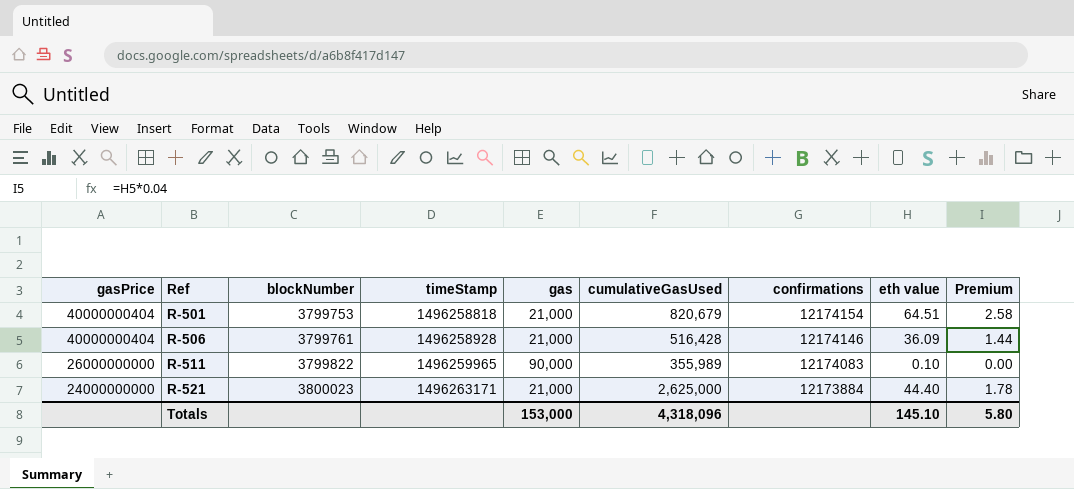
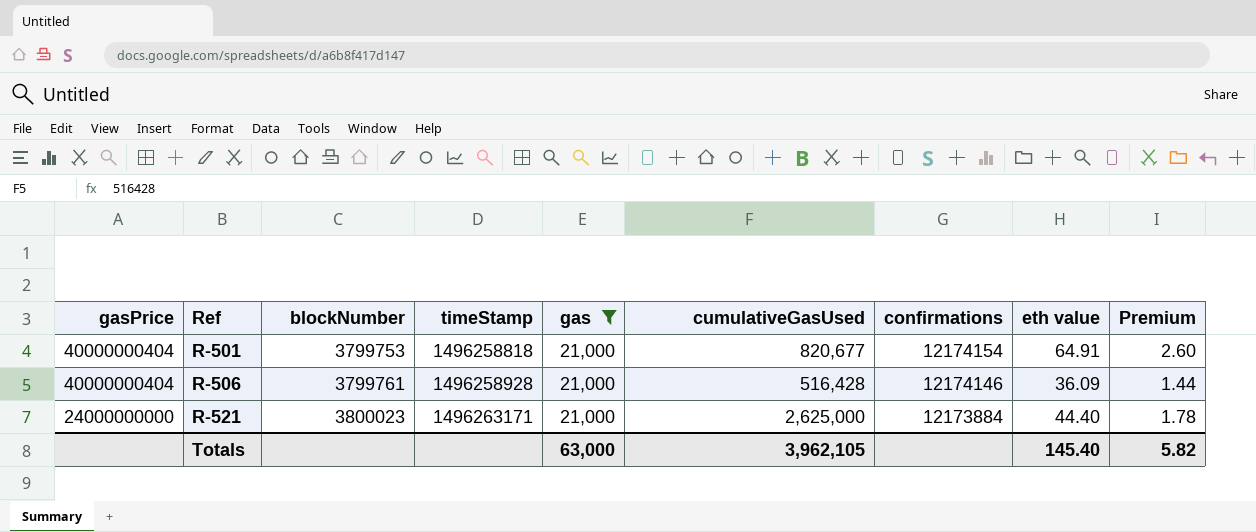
filter: none -> gas = 21,000
R-501 | cumulativeGasUsed: 820,679 -> 820,677
R-501 | eth value: 64.51 -> 64.91
R-501 | Premium: 2.58 -> 2.60
Totals | gas: 153,000 -> 63,000
Totals | cumulativeGasUsed: 4,318,096 -> 3,962,105
Totals | eth value: 145.10 -> 145.40
Totals | Premium: 5.80 -> 5.82

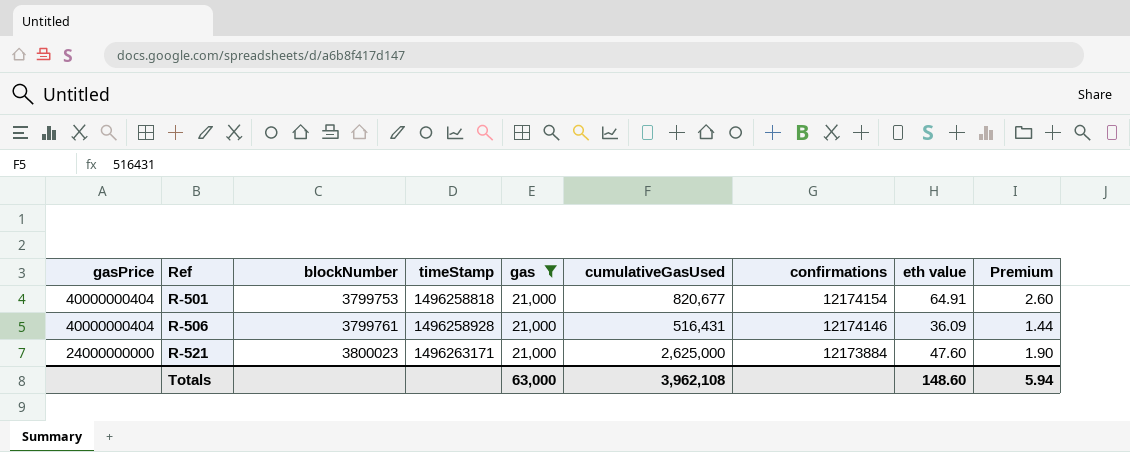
R-506 | cumulativeGasUsed: 516,428 -> 516,431
R-521 | eth value: 44.40 -> 47.60
R-521 | Premium: 1.78 -> 1.90
Totals | cumulativeGasUsed: 3,962,105 -> 3,962,108
Totals | eth value: 145.40 -> 148.60
Totals | Premium: 5.82 -> 5.94

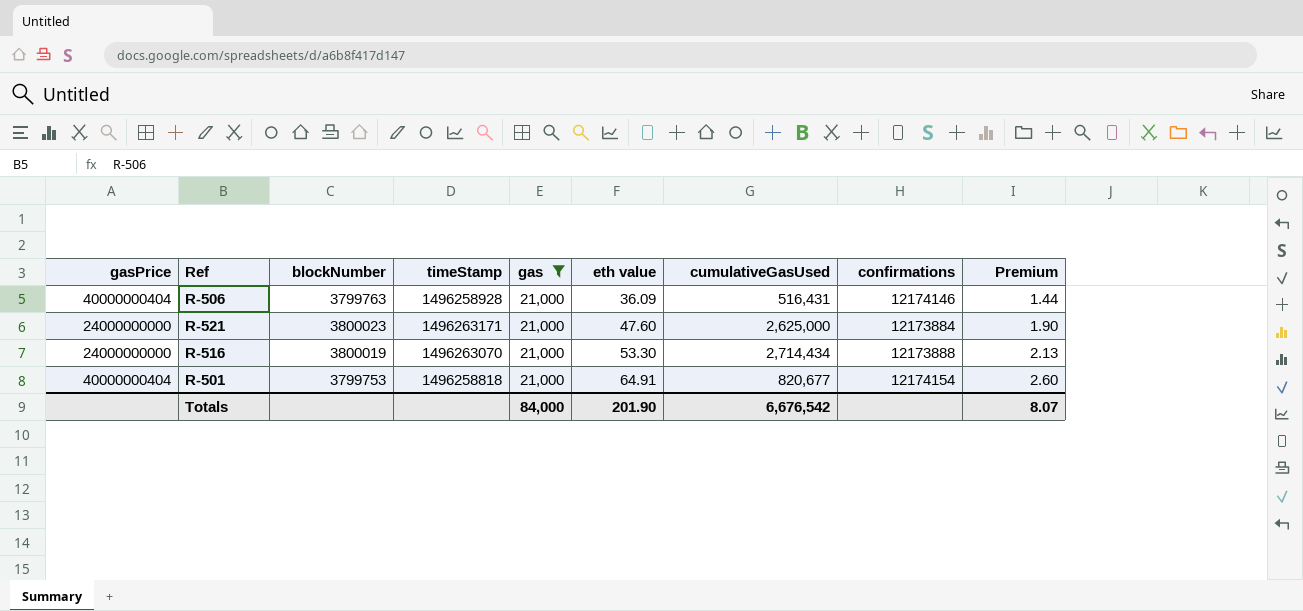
row order: gasPrice descending -> eth value ascending
column eth value | position: 8 -> 6
R-506 | blockNumber: 3799761 -> 3799763
row R-516: none -> 24000000000 | 3800019 | 1496263070 | 21,000 | 53.30 | 2,714,434 | 12173888 | 2.13
Totals | gas: 63,000 -> 84,000
Totals | eth value: 148.60 -> 201.90
Totals | cumulativeGasUsed: 3,962,108 -> 6,676,542
Totals | Premium: 5.94 -> 8.07

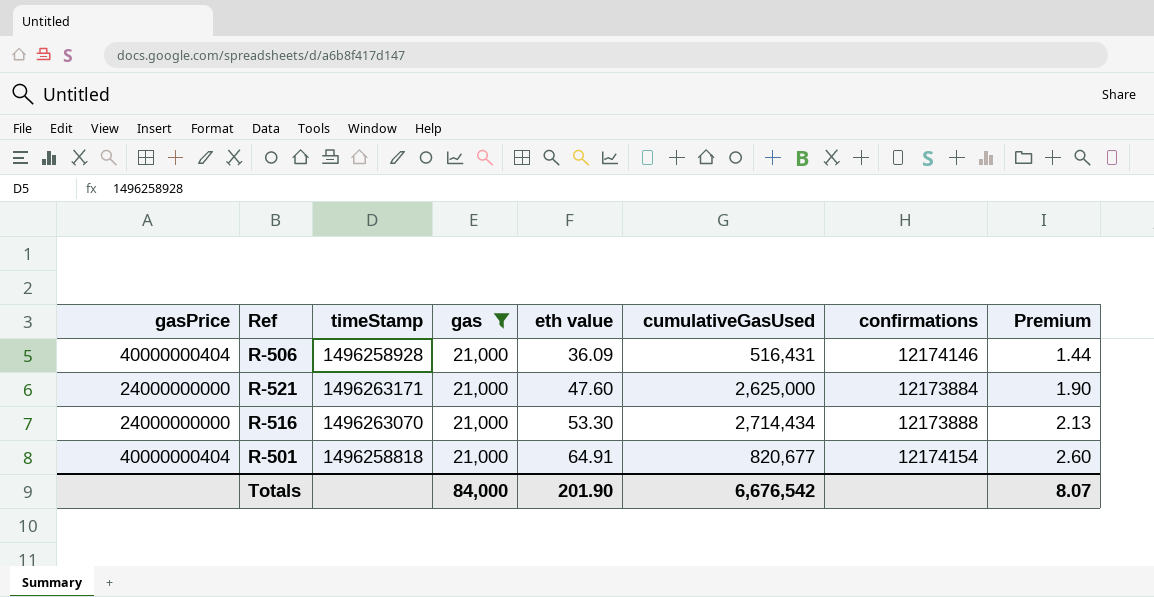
column blockNumber | position: 3 -> none

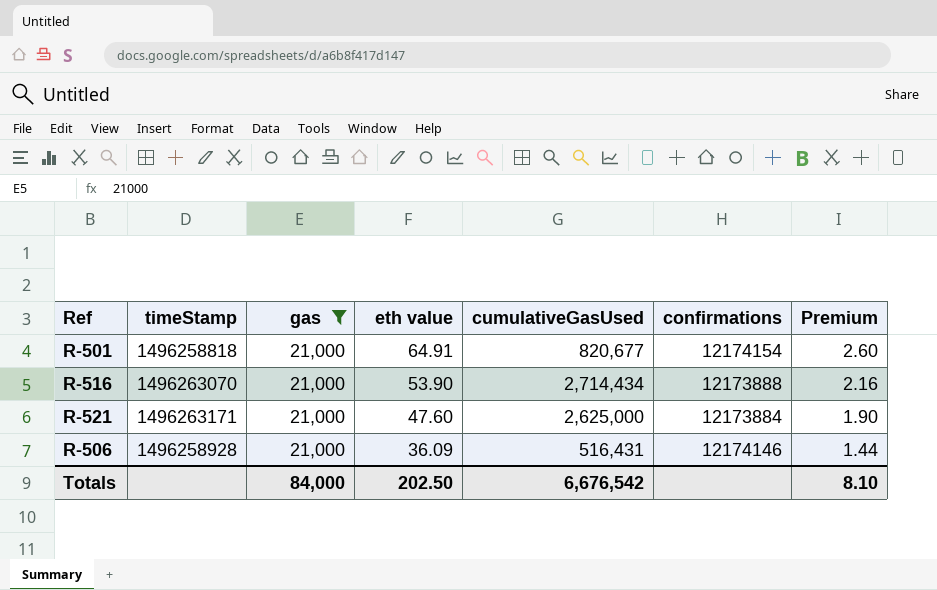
row order: eth value ascending -> eth value descending
column gasPrice | position: 1 -> none
R-516 | eth value: 53.30 -> 53.90
R-516 | Premium: 2.13 -> 2.16
Totals | eth value: 201.90 -> 202.50
Totals | Premium: 8.07 -> 8.10

